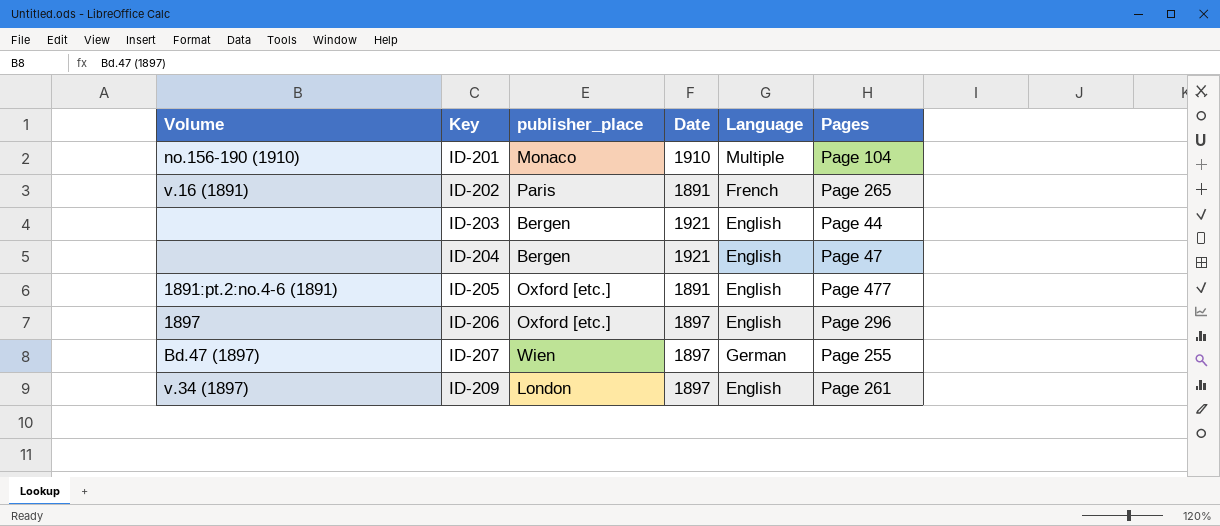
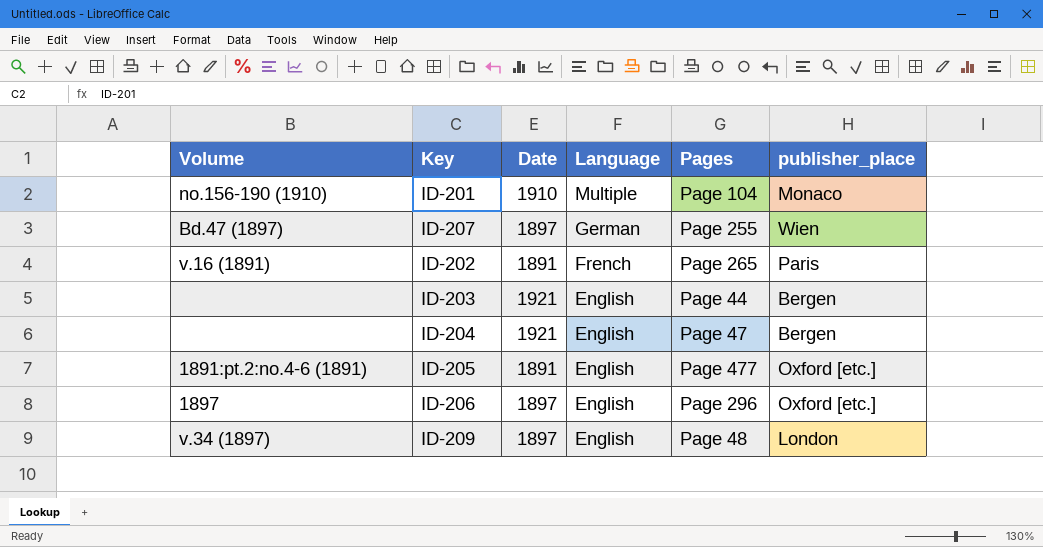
row order: Key ascending -> Language descending
column publisher_place | position: 3 -> 6
ID-209 | Pages: Page 261 -> Page 48

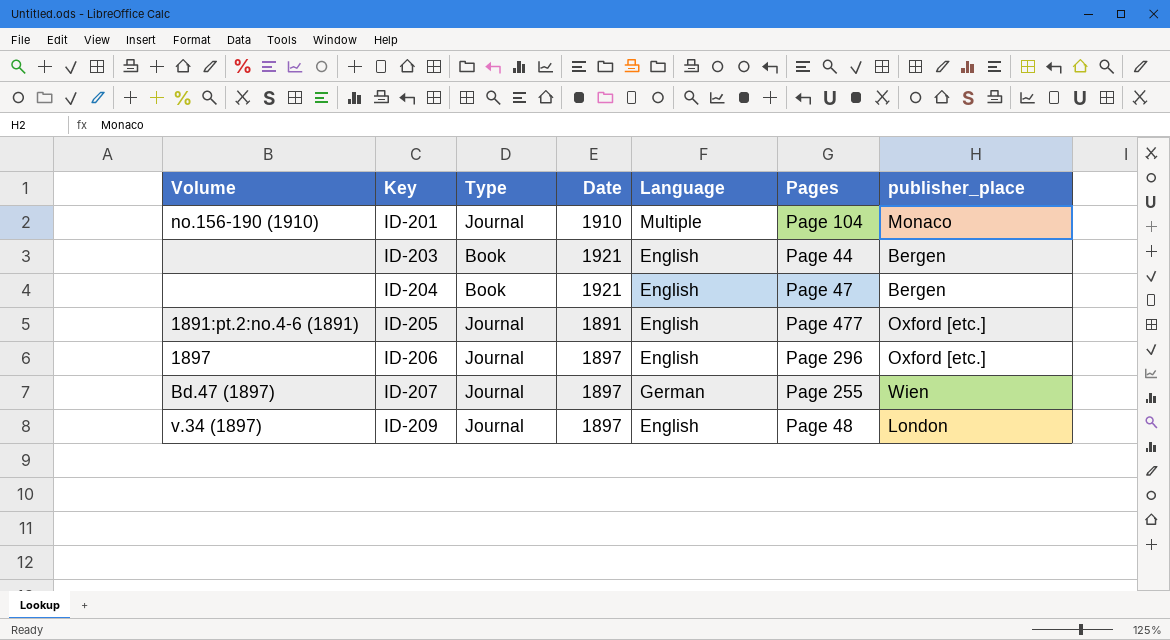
row order: Language descending -> Key ascending
column Type | position: none -> 3
row ID-202: v.16 (1891) | 1891 | French | Page 265 | Paris -> none

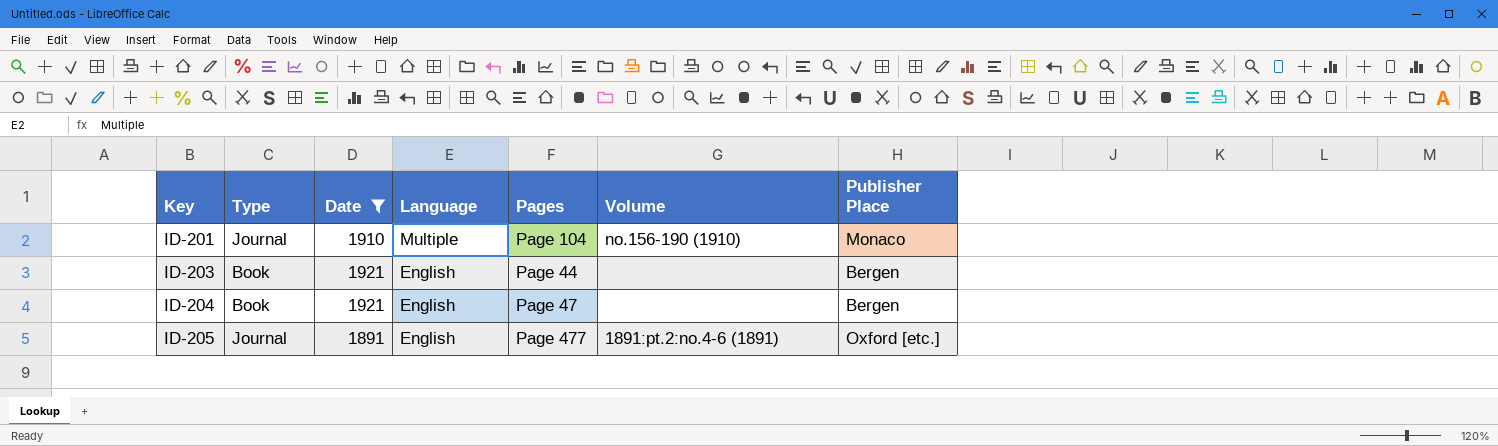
filter: none -> Date != 1897
column Volume | position: 1 -> 6
column name: publisher_place -> Publisher Place

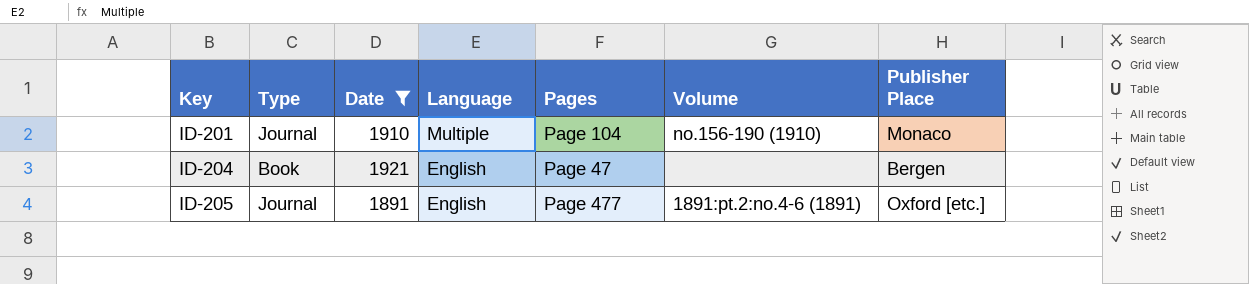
row ID-203: Book | 1921 | English | Page 44 | none | Bergen -> none

